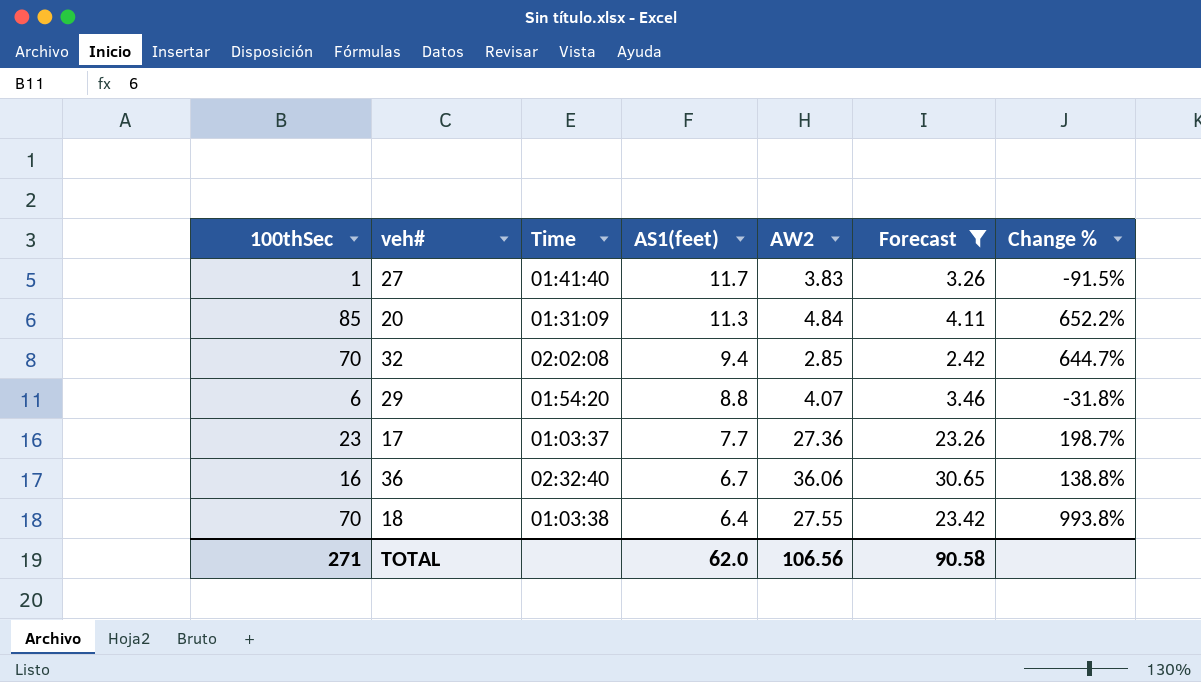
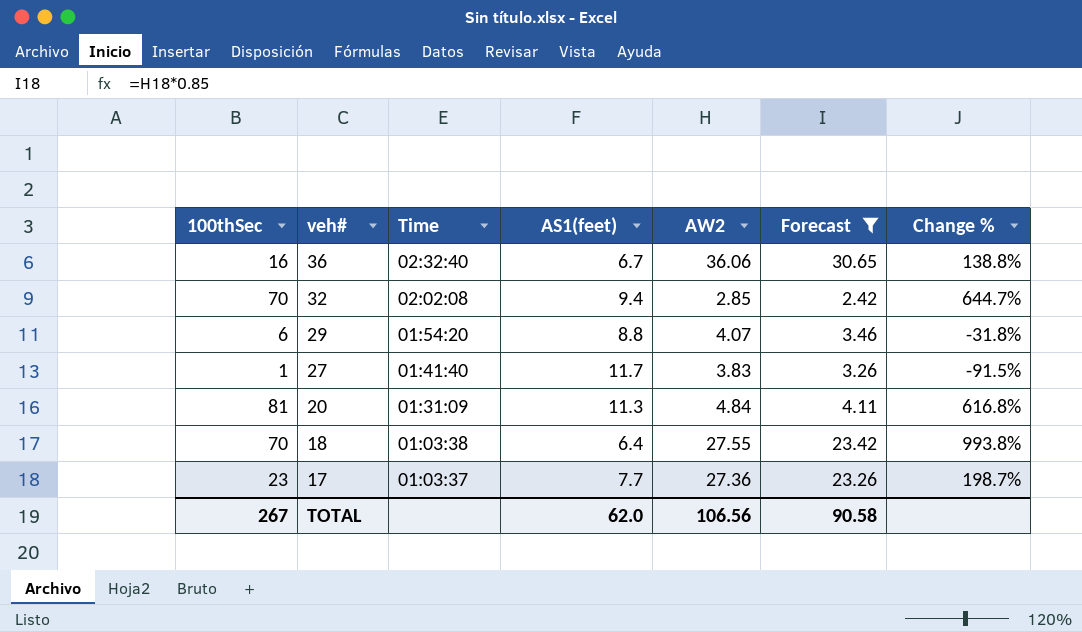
row order: AS1(feet) descending -> veh# descending
20 | 100thSec: 85 -> 81
20 | Change %: 652.2% -> 616.8%
TOTAL | 100thSec: 271 -> 267

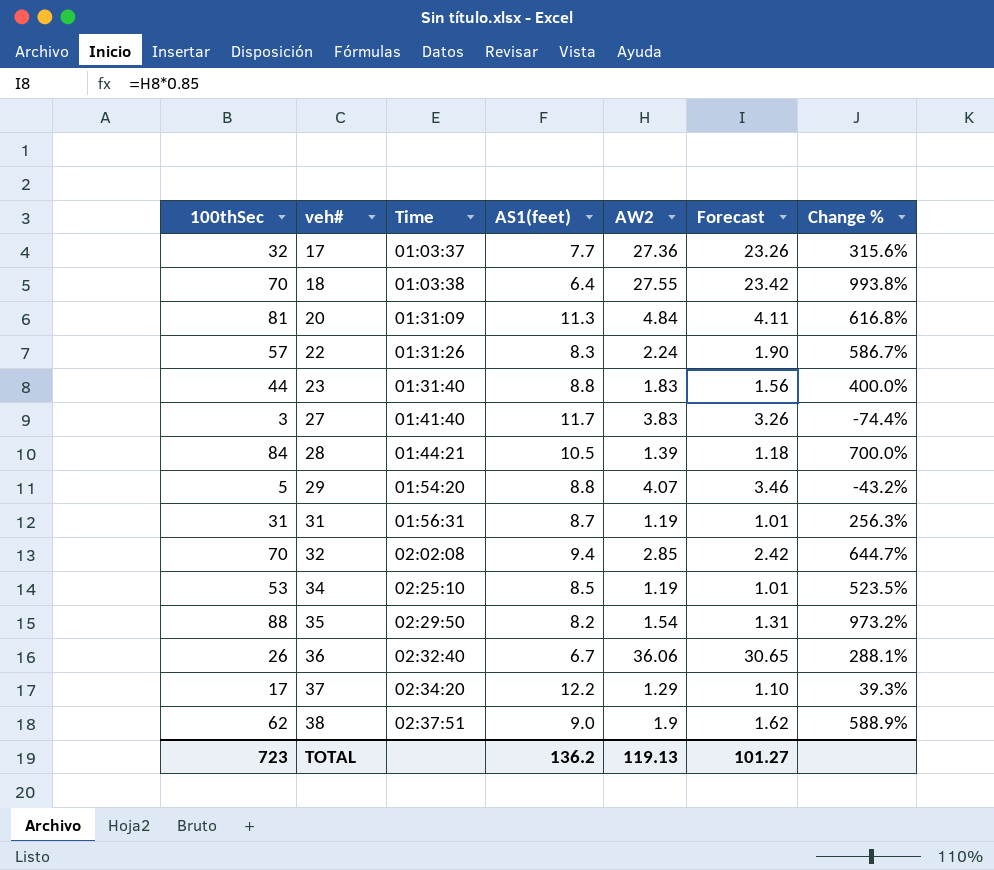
filter: Forecast >= 2.42 -> none
row order: veh# descending -> veh# ascending
17 | 100thSec: 23 -> 32
17 | Change %: 198.7% -> 315.6%
27 | 100thSec: 1 -> 3
27 | Change %: -91.5% -> -74.4%
29 | 100thSec: 6 -> 5
29 | Change %: -31.8% -> -43.2%
36 | 100thSec: 16 -> 26
36 | Change %: 138.8% -> 288.1%
TOTAL | 100thSec: 267 -> 723
TOTAL | AS1(feet): 62.0 -> 136.2
TOTAL | AW2: 106.56 -> 119.13
TOTAL | Forecast: 90.58 -> 101.27

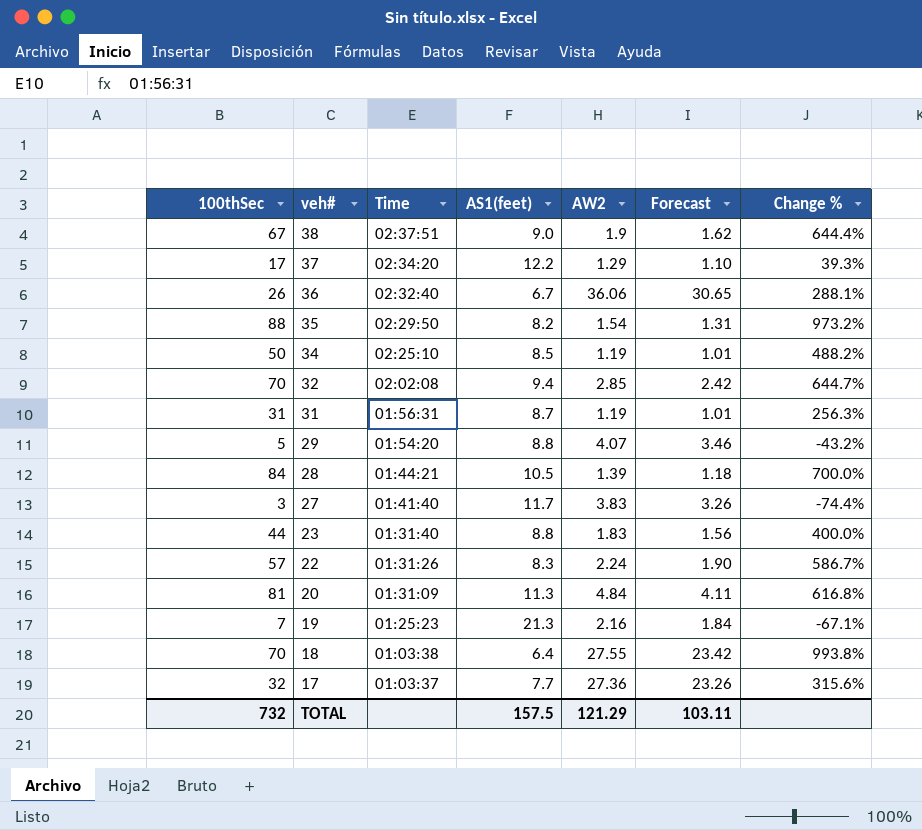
row order: veh# ascending -> veh# descending
38 | 100thSec: 62 -> 67
38 | Change %: 588.9% -> 644.4%
34 | 100thSec: 53 -> 50
34 | Change %: 523.5% -> 488.2%
row 19: none -> 7 | 01:25:23 | 21.3 | 2.16 | 1.84 | -67.1%
TOTAL | 100thSec: 723 -> 732
TOTAL | AS1(feet): 136.2 -> 157.5
TOTAL | AW2: 119.13 -> 121.29
TOTAL | Forecast: 101.27 -> 103.11

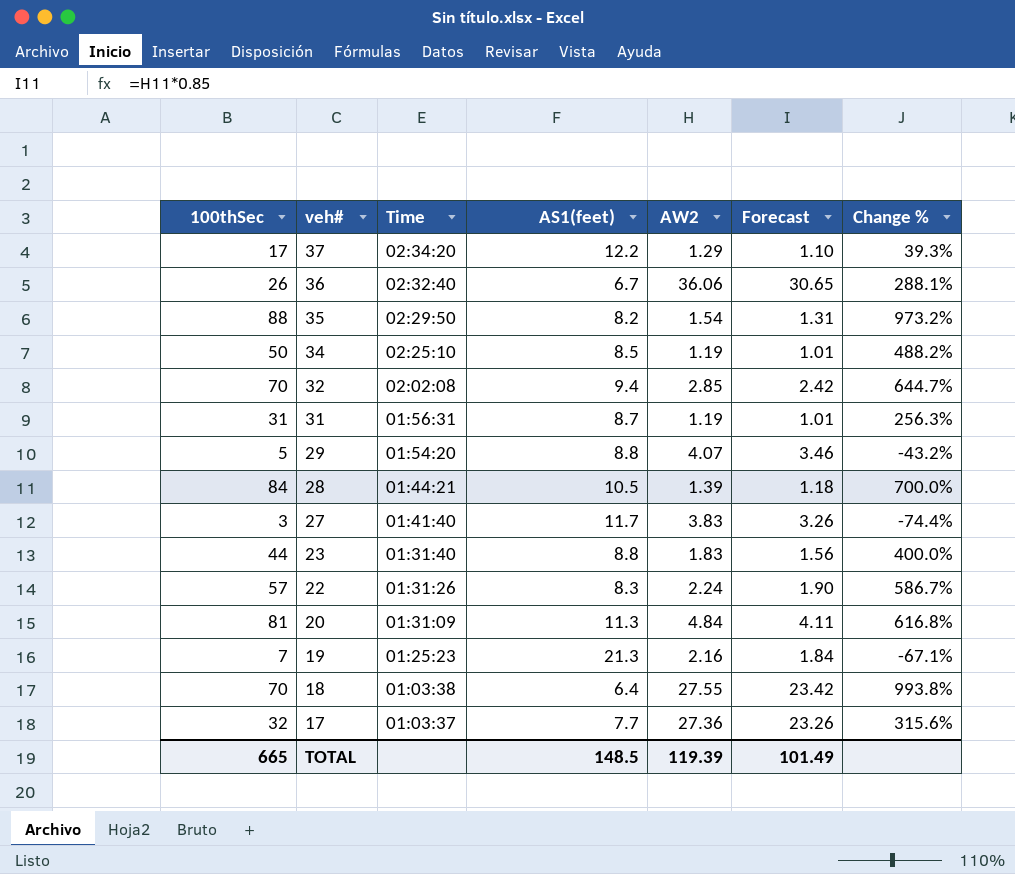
row 38: 67 | 02:37:51 | 9.0 | 1.9 | 1.62 | 644.4% -> none
TOTAL | 100thSec: 732 -> 665
TOTAL | AS1(feet): 157.5 -> 148.5
TOTAL | AW2: 121.29 -> 119.39
TOTAL | Forecast: 103.11 -> 101.49

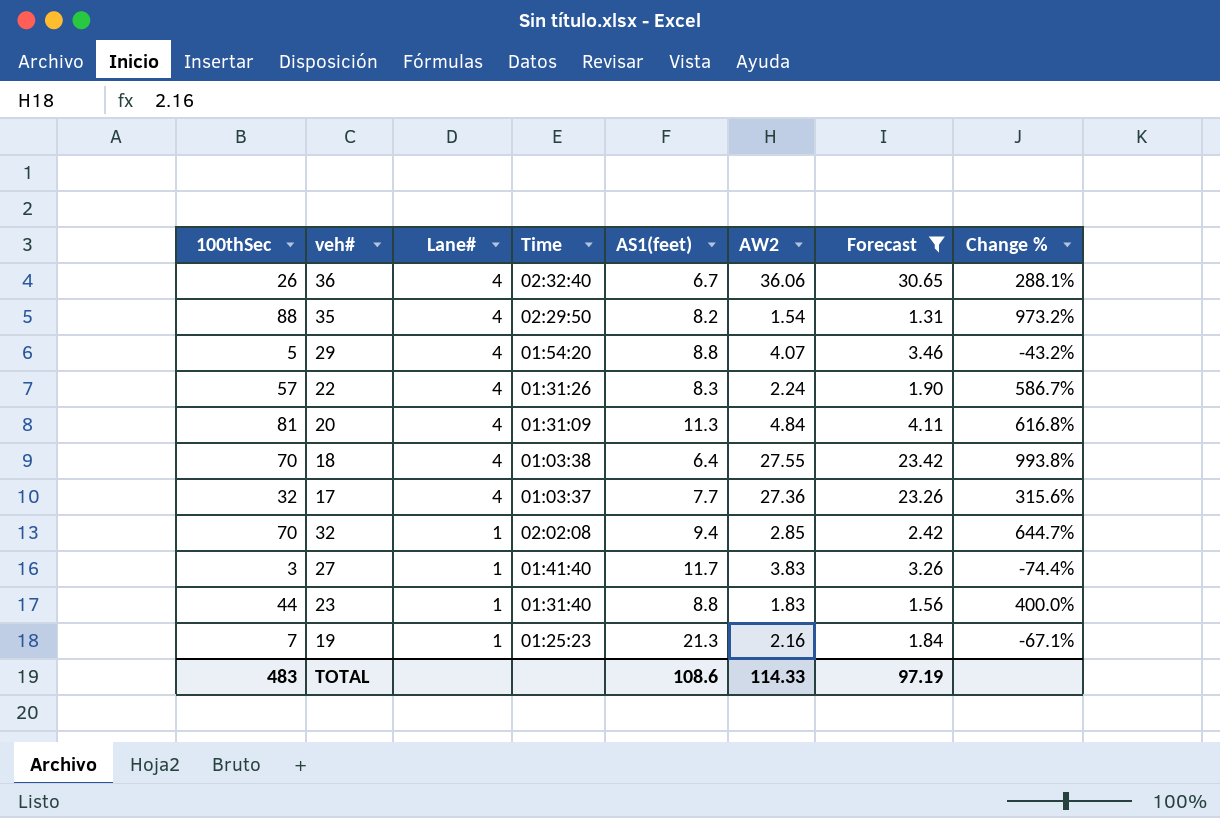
filter: none -> Forecast >= 1.31
row order: veh# descending -> Lane# descending
column Lane# | position: none -> 3
TOTAL | 100thSec: 665 -> 483
TOTAL | AS1(feet): 148.5 -> 108.6
TOTAL | AW2: 119.39 -> 114.33
TOTAL | Forecast: 101.49 -> 97.19

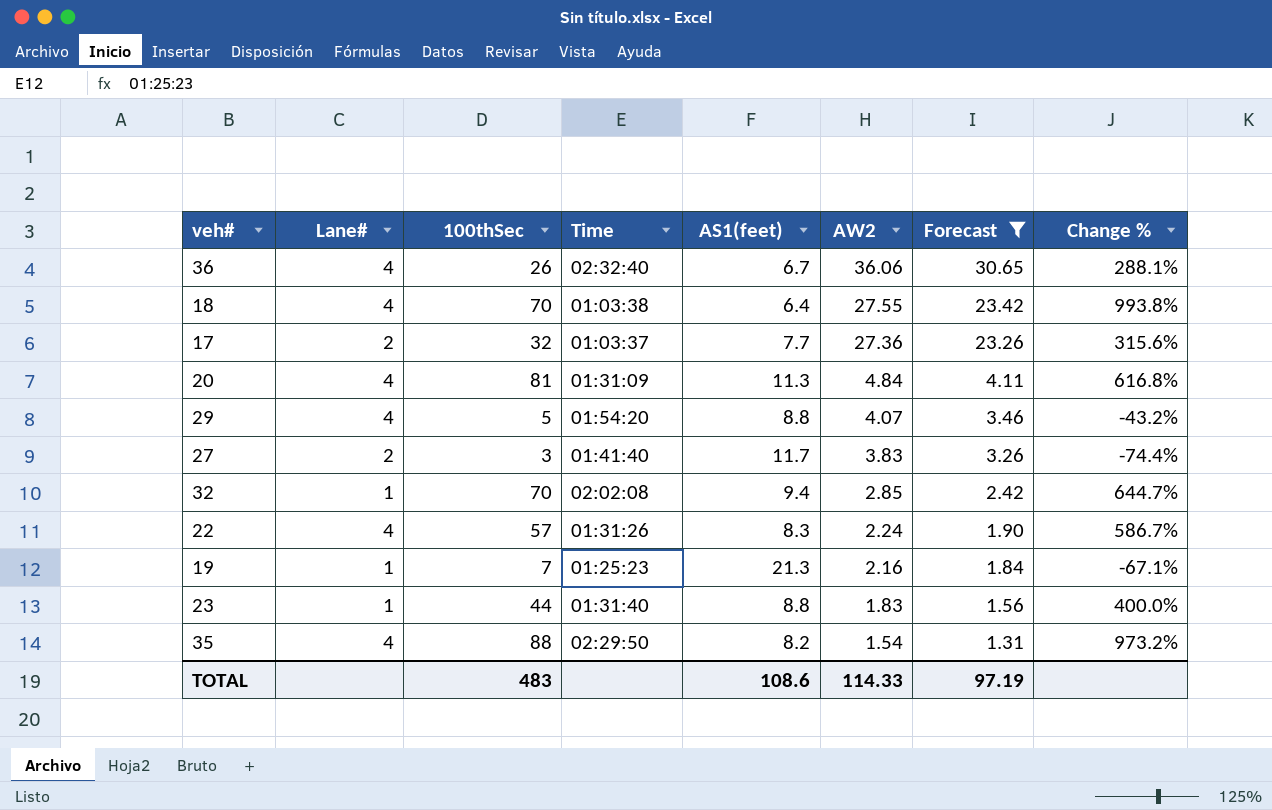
row order: Lane# descending -> AW2 descending
column 100thSec | position: 1 -> 3
17 | Lane#: 4 -> 2
27 | Lane#: 1 -> 2

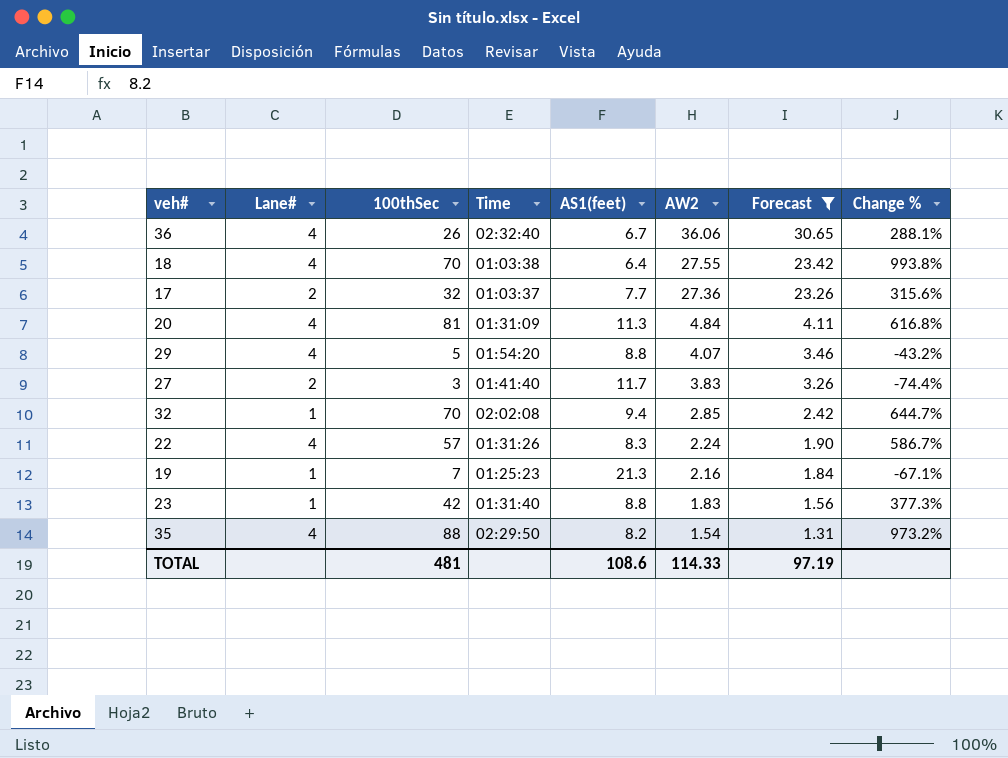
23 | 100thSec: 44 -> 42
23 | Change %: 400.0% -> 377.3%
TOTAL | 100thSec: 483 -> 481

